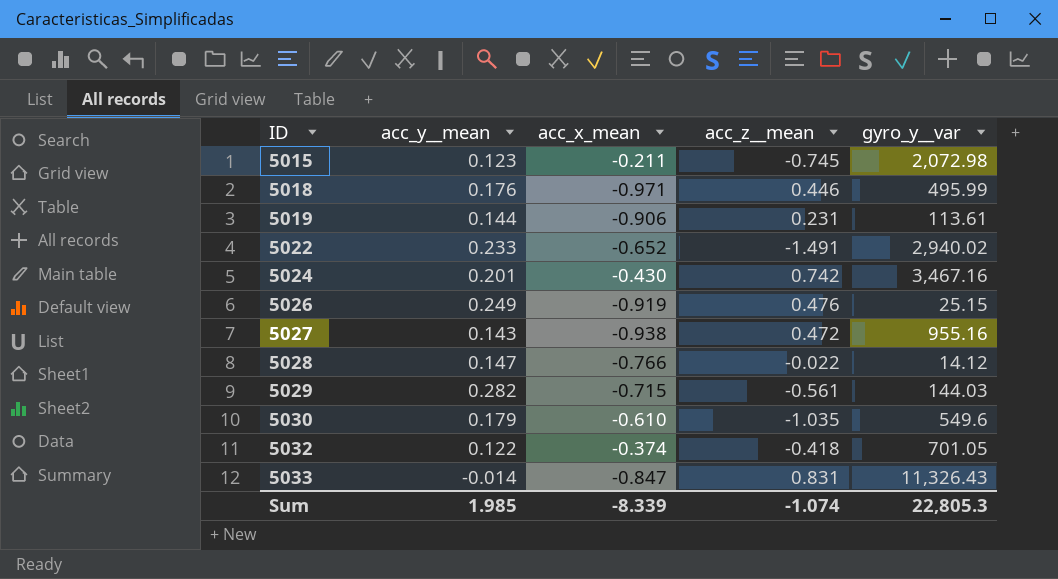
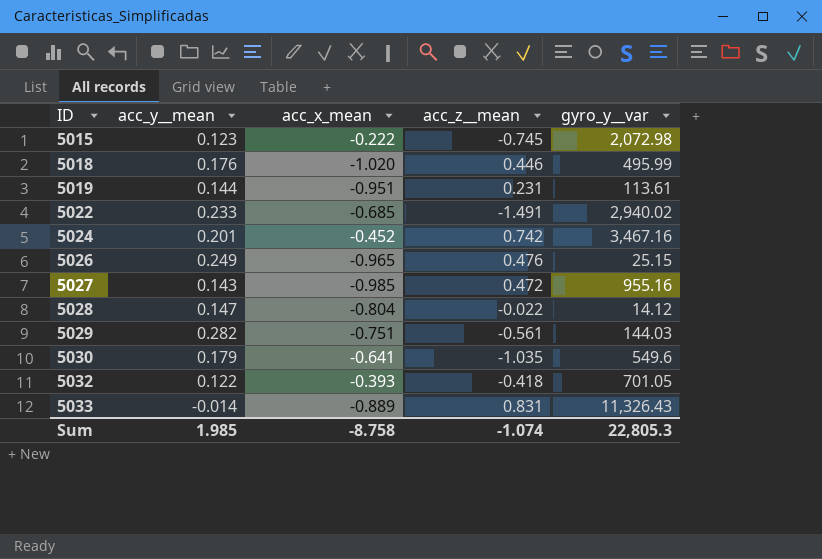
5015 | acc_x_mean: -0.211 -> -0.222
5018 | acc_x_mean: -0.971 -> -1.020
5019 | acc_x_mean: -0.906 -> -0.951
5022 | acc_x_mean: -0.652 -> -0.685
5024 | acc_x_mean: -0.430 -> -0.452
5026 | acc_x_mean: -0.919 -> -0.965
5027 | acc_x_mean: -0.938 -> -0.985
5028 | acc_x_mean: -0.766 -> -0.804
5029 | acc_x_mean: -0.715 -> -0.751
5030 | acc_x_mean: -0.610 -> -0.641
5032 | acc_x_mean: -0.374 -> -0.393
5033 | acc_x_mean: -0.847 -> -0.889
Sum | acc_x_mean: -8.339 -> -8.758

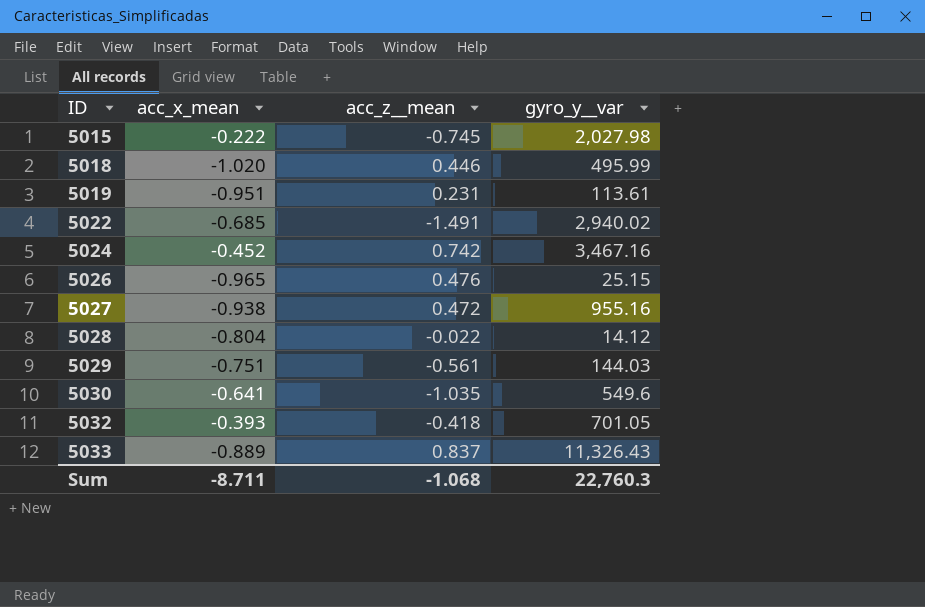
column acc_y__mean | position: 2 -> none
5015 | gyro_y__var: 2,072.98 -> 2,027.98
5027 | acc_x_mean: -0.985 -> -0.938
5033 | acc_z__mean: 0.831 -> 0.837
Sum | acc_x_mean: -8.758 -> -8.711
Sum | acc_z__mean: -1.074 -> -1.068
Sum | gyro_y__var: 22,805.3 -> 22,760.3

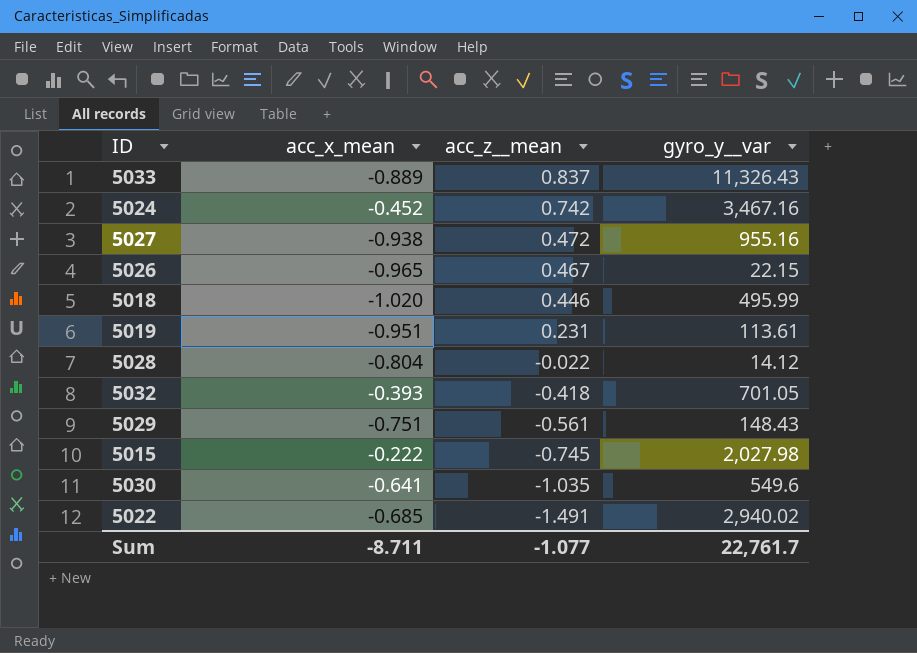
row order: ID ascending -> acc_z__mean descending
5026 | acc_z__mean: 0.476 -> 0.467
5026 | gyro_y__var: 25.15 -> 22.15
5029 | gyro_y__var: 144.03 -> 148.43
Sum | acc_z__mean: -1.068 -> -1.077
Sum | gyro_y__var: 22,760.3 -> 22,761.7

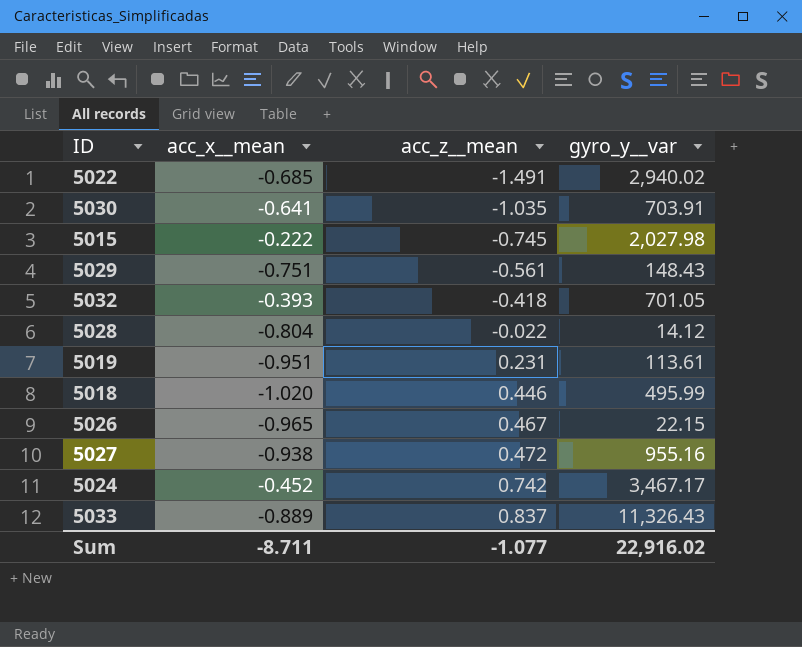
row order: acc_z__mean descending -> acc_z__mean ascending
column name: acc_x_mean -> acc_x__mean
5030 | gyro_y__var: 549.6 -> 703.91
5024 | gyro_y__var: 3,467.16 -> 3,467.17
Sum | gyro_y__var: 22,761.7 -> 22,916.02

